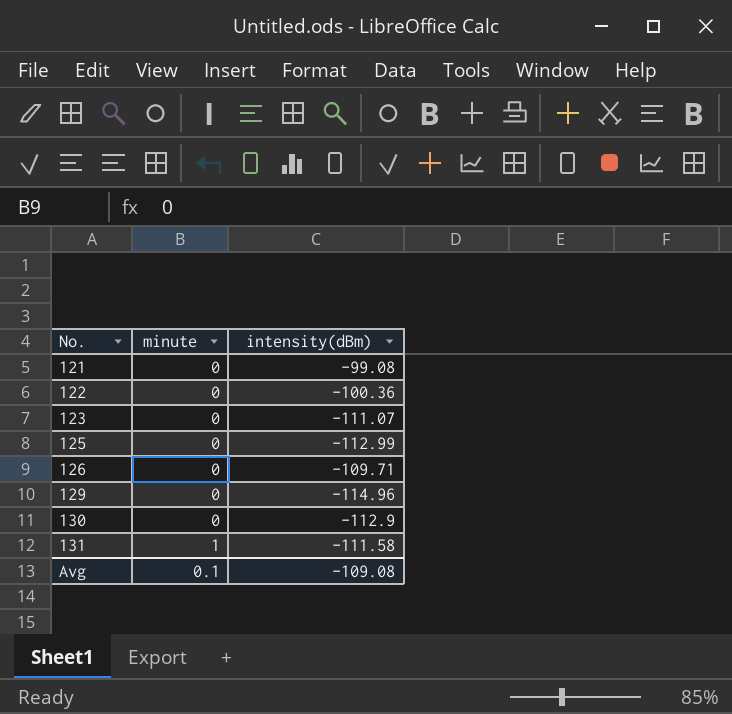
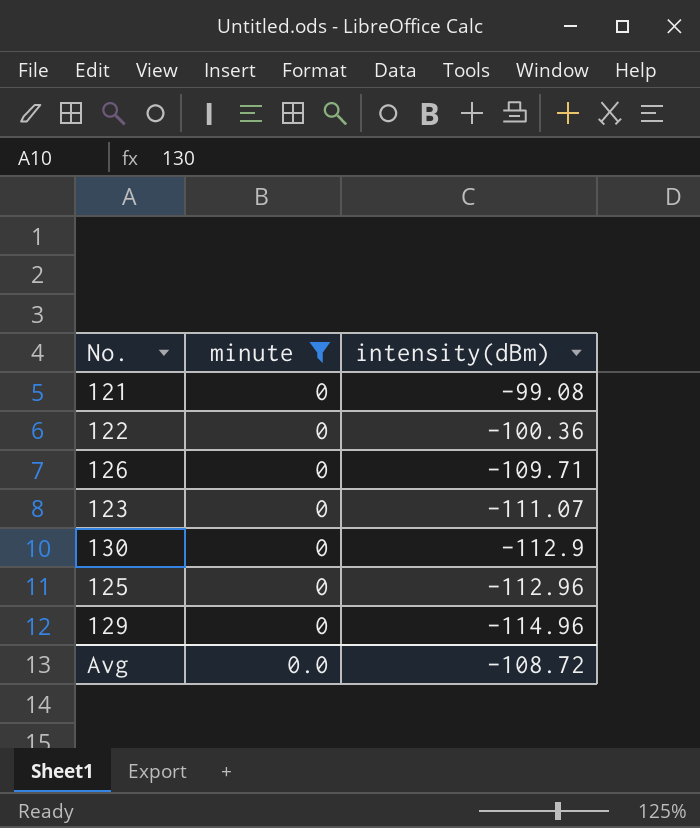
filter: none -> minute = 0
row order: No. ascending -> intensity(dBm) descending
125 | intensity(dBm): -112.99 -> -112.96
Avg | minute: 0.1 -> 0.0
Avg | intensity(dBm): -109.08 -> -108.72

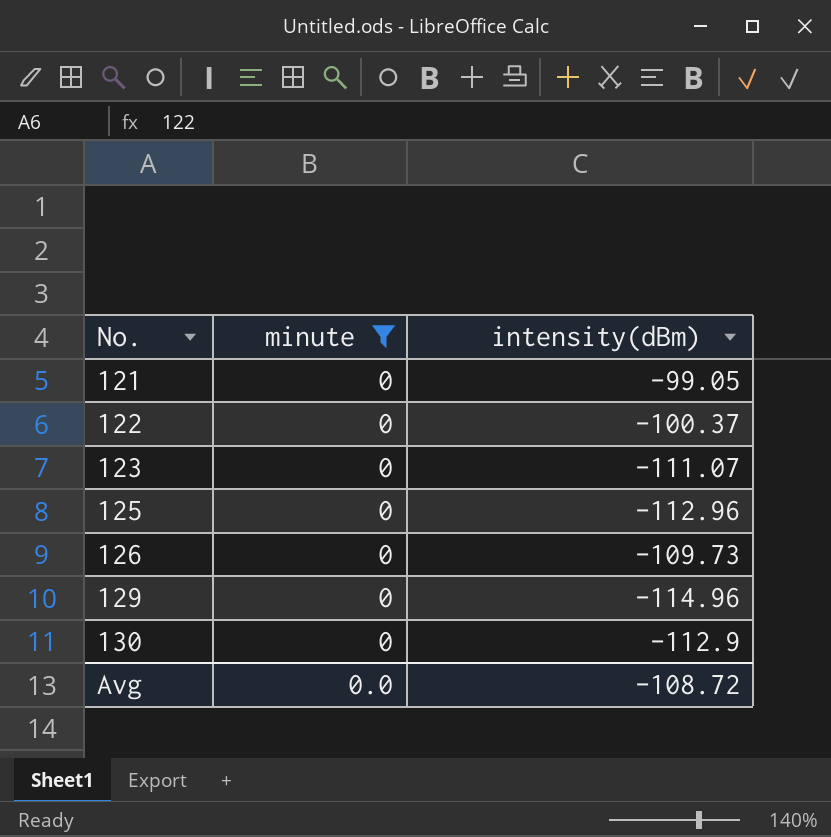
row order: intensity(dBm) descending -> No. ascending
121 | intensity(dBm): -99.08 -> -99.05
122 | intensity(dBm): -100.36 -> -100.37
126 | intensity(dBm): -109.71 -> -109.73

